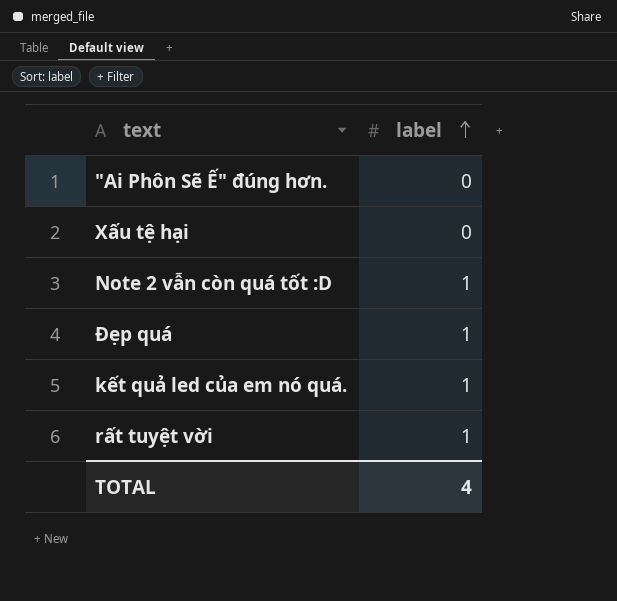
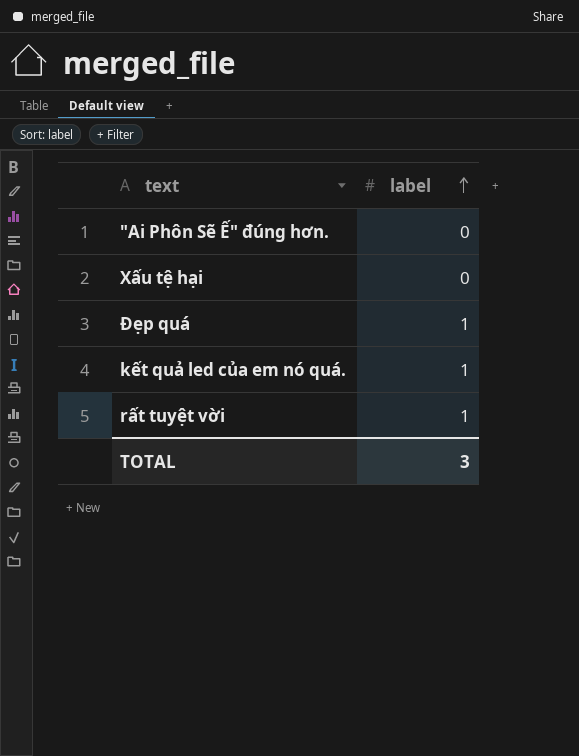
row Note 2 vẫn còn quá tốt :D: 1 -> none
TOTAL | label: 4 -> 3

